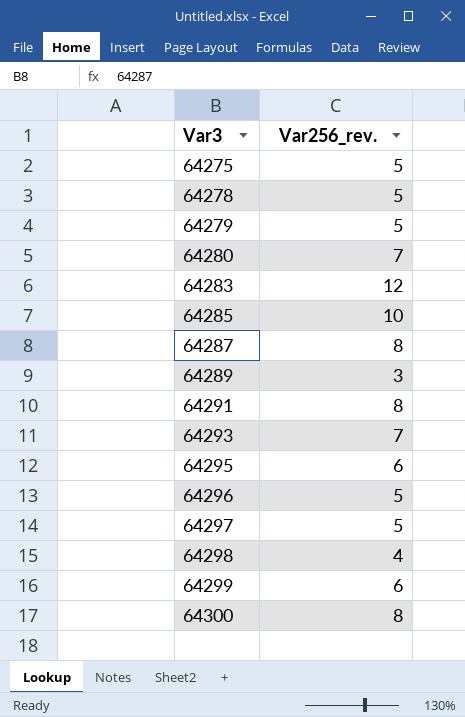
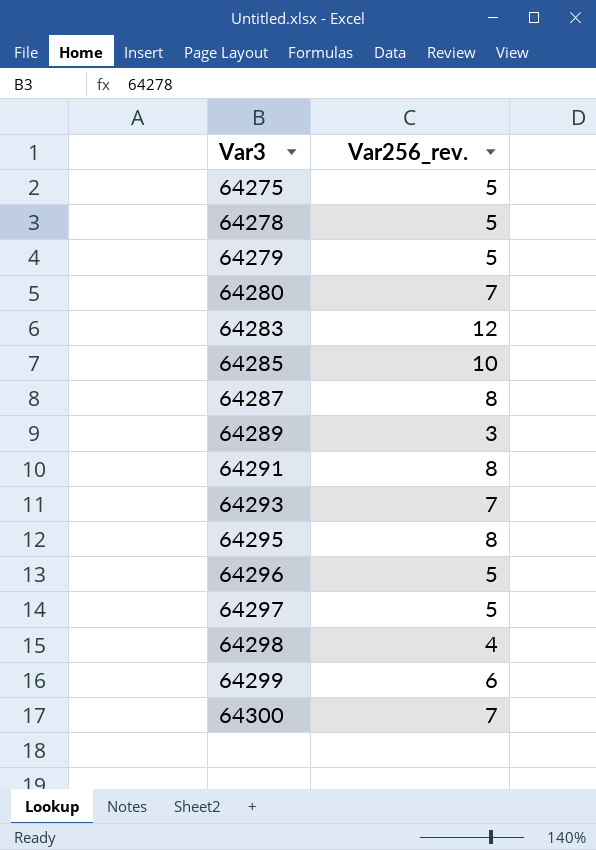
64295 | Var256_rev.: 6 -> 8
64300 | Var256_rev.: 8 -> 7

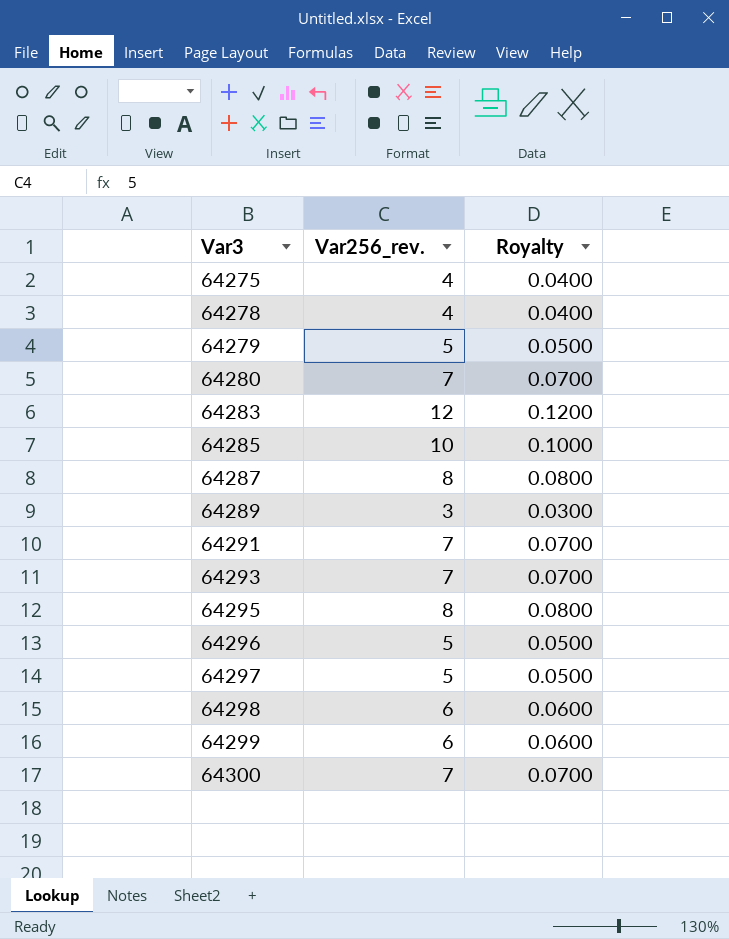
column Royalty | formula: none -> [Var256_rev.] * 0.01
64275 | Var256_rev.: 5 -> 4
64278 | Var256_rev.: 5 -> 4
64291 | Var256_rev.: 8 -> 7
64298 | Var256_rev.: 4 -> 6

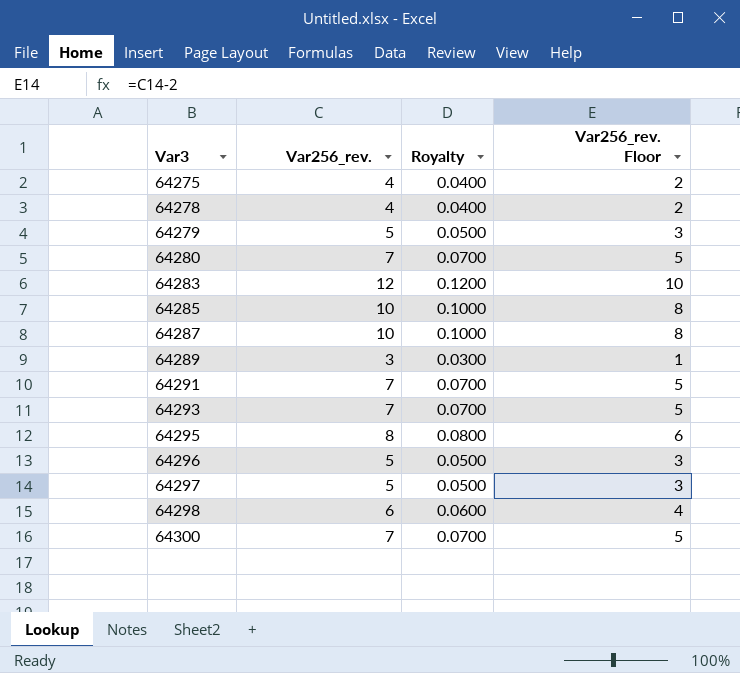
column Var256_rev. Floor | formula: none -> [Var256_rev.] - 2
row 64299: 6 | 0.0600 -> none
64287 | Var256_rev.: 8 -> 10
64287 | Royalty: 0.0800 -> 0.1000

